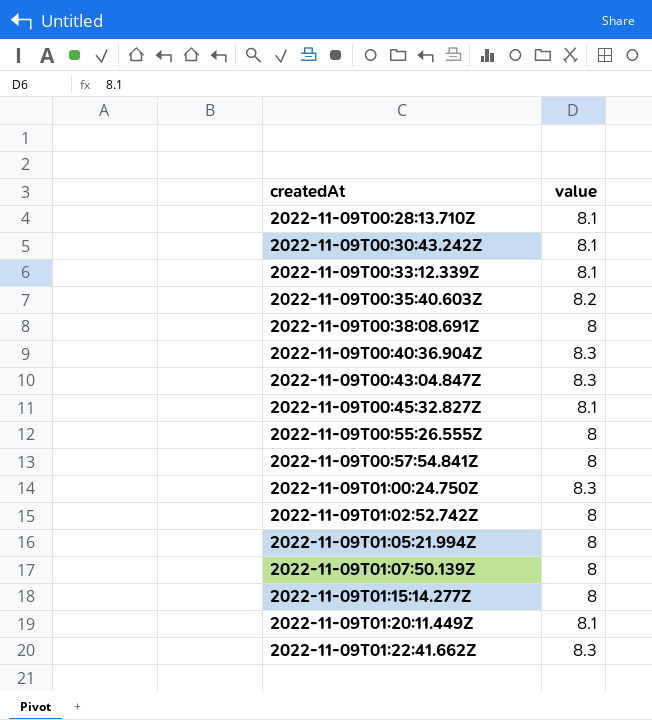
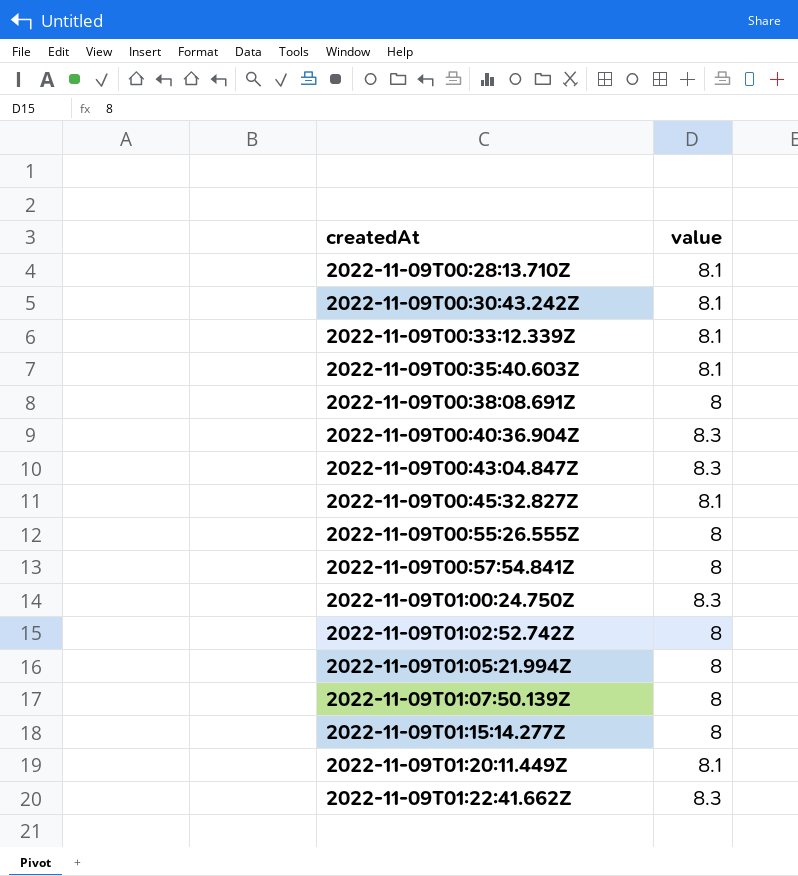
2022-11-09T00:35:40.603Z | value: 8.2 -> 8.1

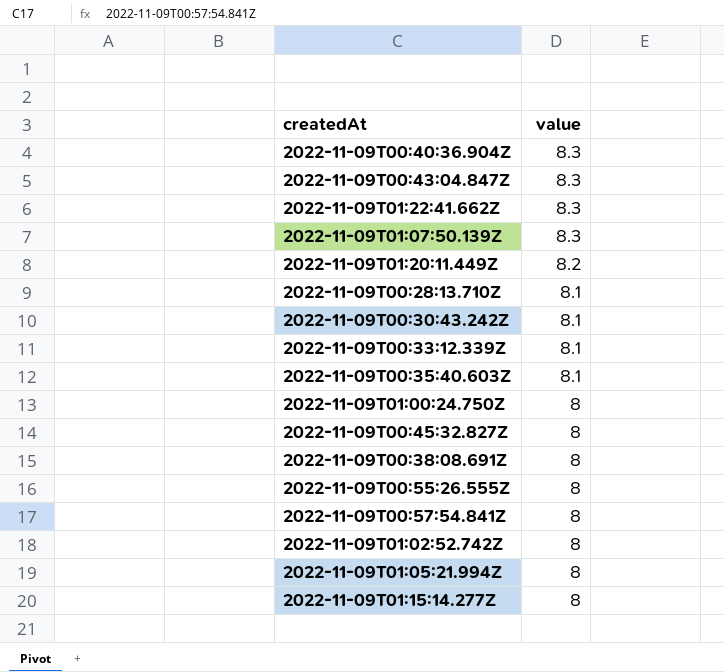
row order: createdAt ascending -> value descending
2022-11-09T01:07:50.139Z | value: 8 -> 8.3
2022-11-09T01:20:11.449Z | value: 8.1 -> 8.2
2022-11-09T01:00:24.750Z | value: 8.3 -> 8
2022-11-09T00:45:32.827Z | value: 8.1 -> 8

